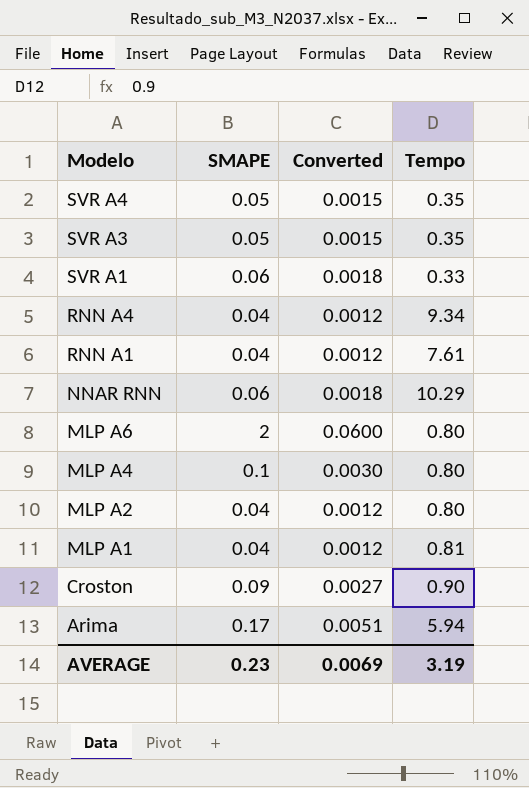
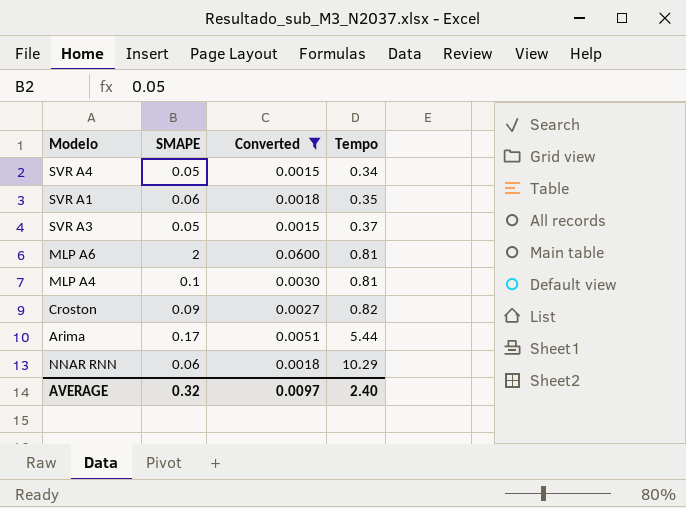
filter: none -> Converted != 0.0012
row order: Modelo descending -> Tempo ascending
SVR A4 | Tempo: 0.35 -> 0.34
SVR A1 | Tempo: 0.33 -> 0.35
SVR A3 | Tempo: 0.35 -> 0.37
MLP A6 | Tempo: 0.80 -> 0.81
MLP A4 | Tempo: 0.80 -> 0.81
Croston | Tempo: 0.90 -> 0.82
Arima | Tempo: 5.94 -> 5.44
AVERAGE | SMAPE: 0.23 -> 0.32
AVERAGE | Converted: 0.0069 -> 0.0097
AVERAGE | Tempo: 3.19 -> 2.40

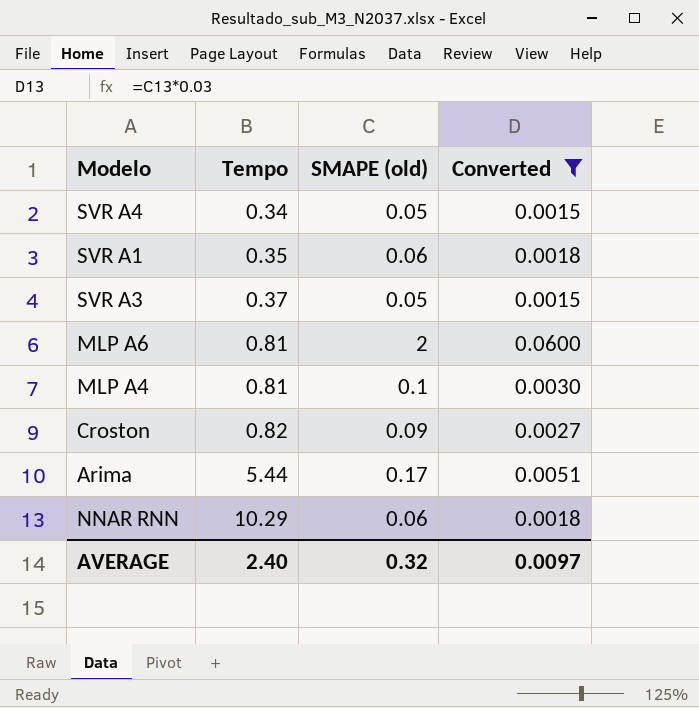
column Tempo | position: 4 -> 2
column name: SMAPE -> SMAPE (old)

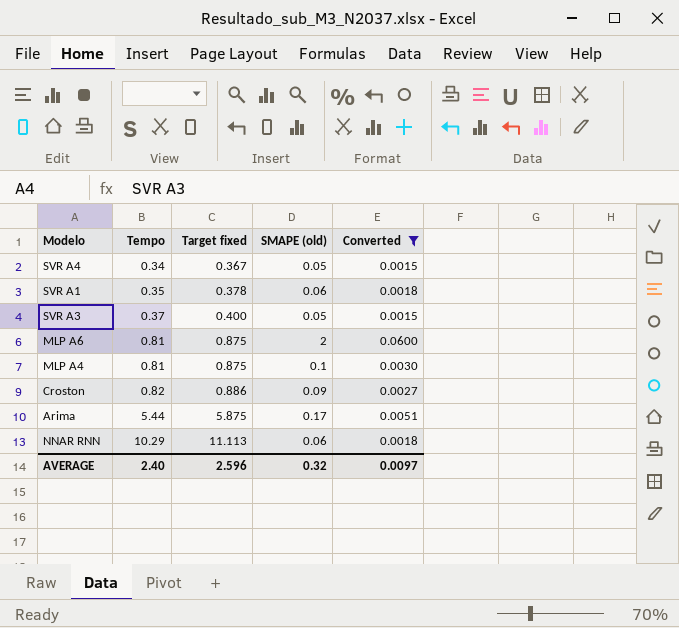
column Target fixed | formula: none -> [Tempo] * 1.08

